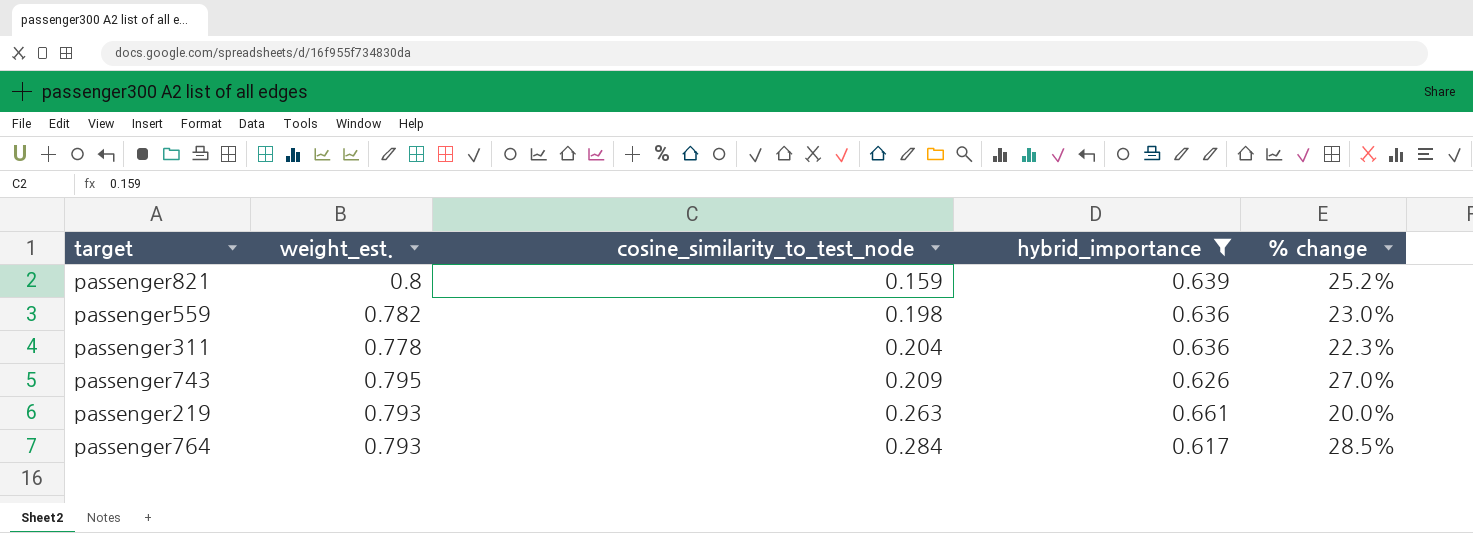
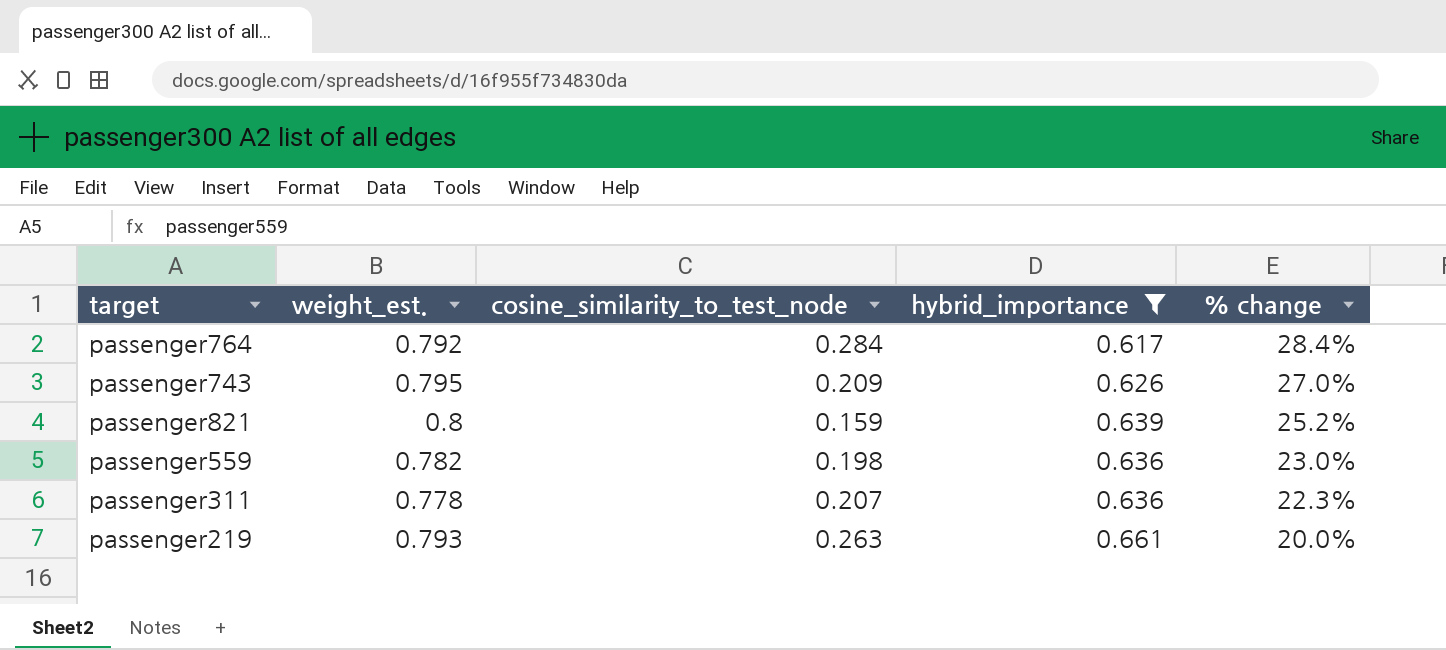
row order: cosine_similarity_to_test_node ascending -> % change descending
passenger764 | weight_est.: 0.793 -> 0.792
passenger764 | % change: 28.5% -> 28.4%
passenger311 | cosine_similarity_to_test_node: 0.204 -> 0.207

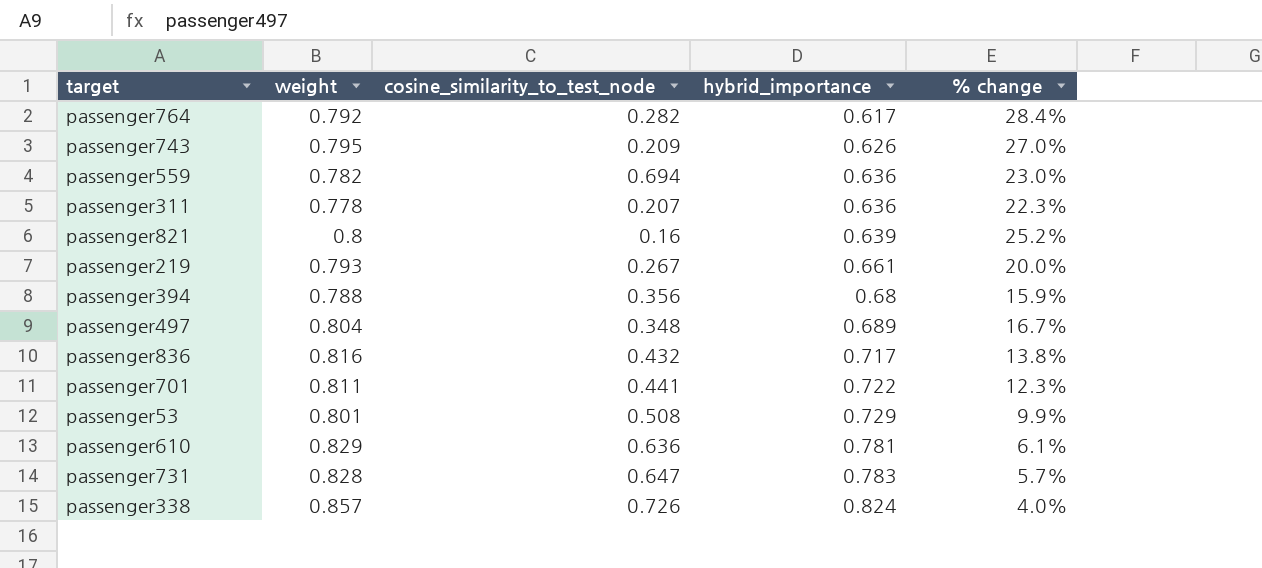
filter: hybrid_importance <= 0.661 -> none
row order: % change descending -> hybrid_importance ascending
column name: weight_est. -> weight
passenger764 | cosine_similarity_to_test_node: 0.284 -> 0.282
passenger559 | cosine_similarity_to_test_node: 0.198 -> 0.694
passenger821 | cosine_similarity_to_test_node: 0.159 -> 0.16
passenger219 | cosine_similarity_to_test_node: 0.263 -> 0.267

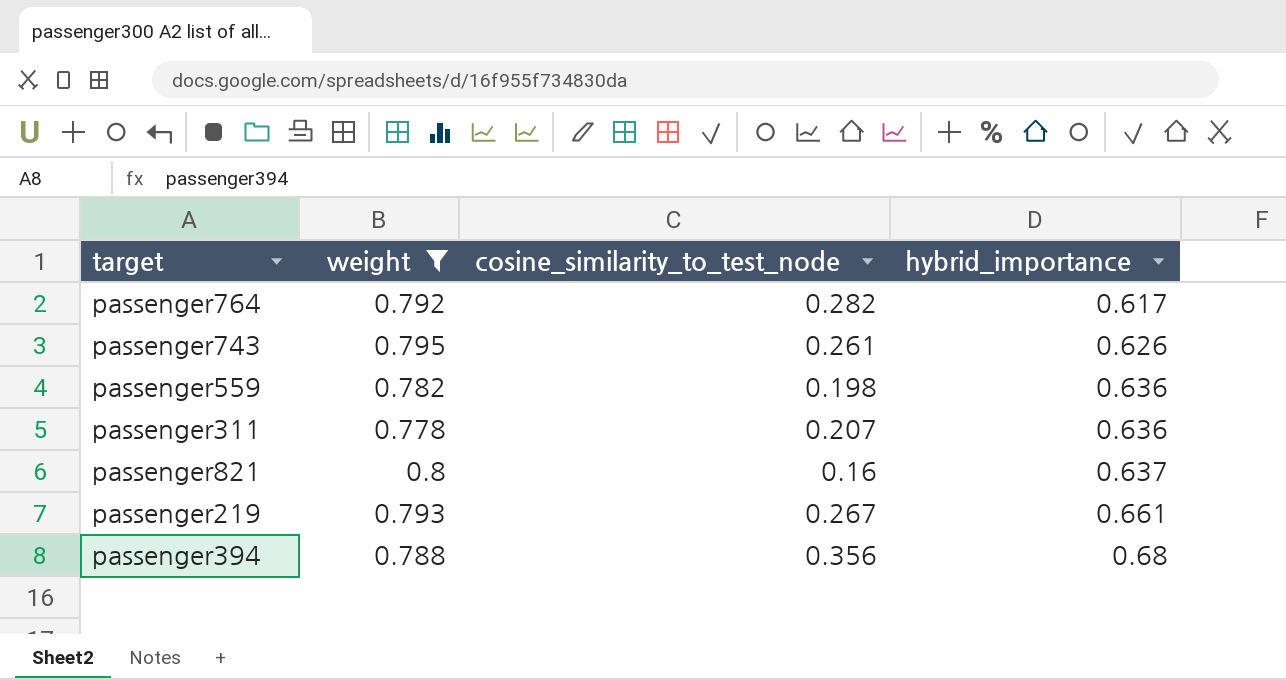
filter: none -> weight <= 0.8
column % change | formula: ([weight] - [hybrid_importance]) / [hybrid_importance] -> none
passenger743 | cosine_similarity_to_test_node: 0.209 -> 0.261
passenger559 | cosine_similarity_to_test_node: 0.694 -> 0.198
passenger821 | hybrid_importance: 0.639 -> 0.637

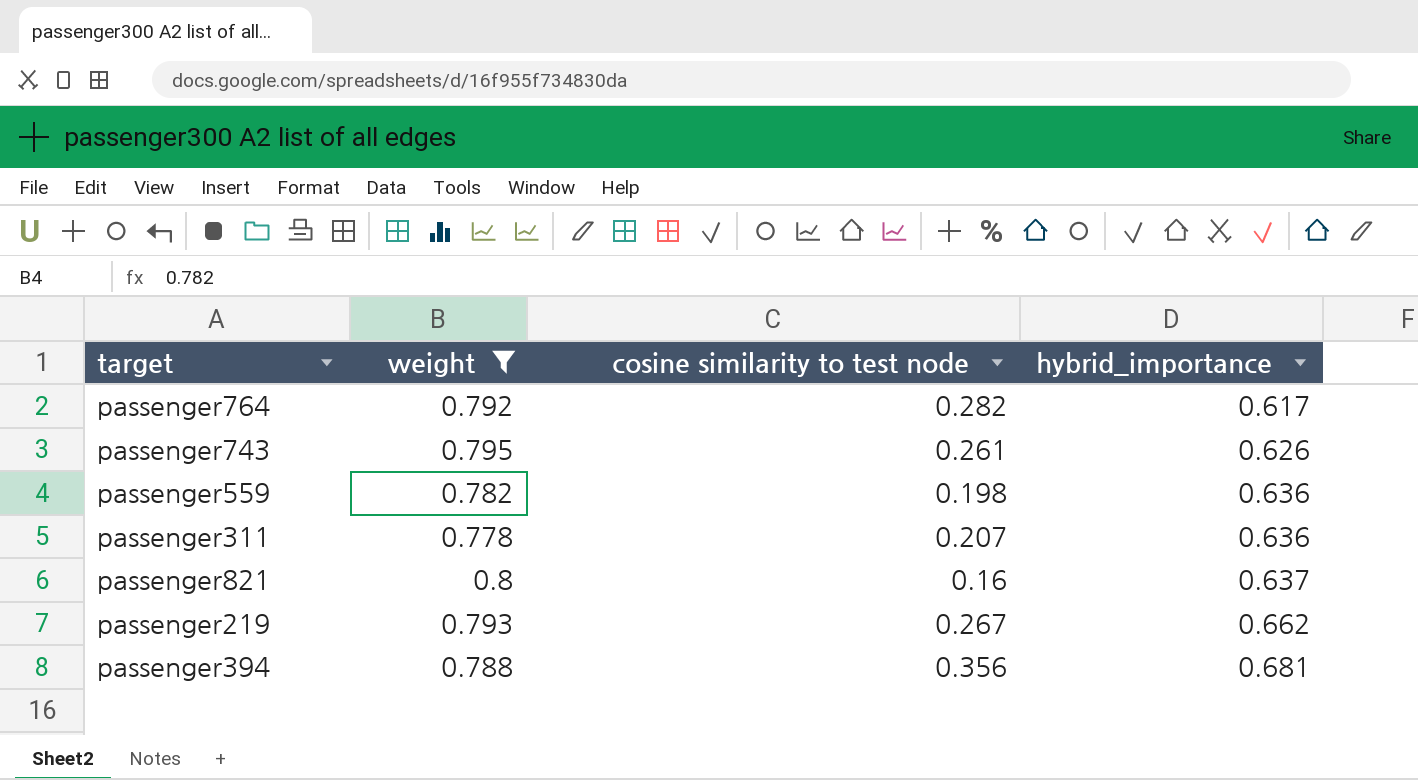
column name: cosine_similarity_to_test_node -> cosine similarity to test node
passenger219 | hybrid_importance: 0.661 -> 0.662
passenger394 | hybrid_importance: 0.68 -> 0.681

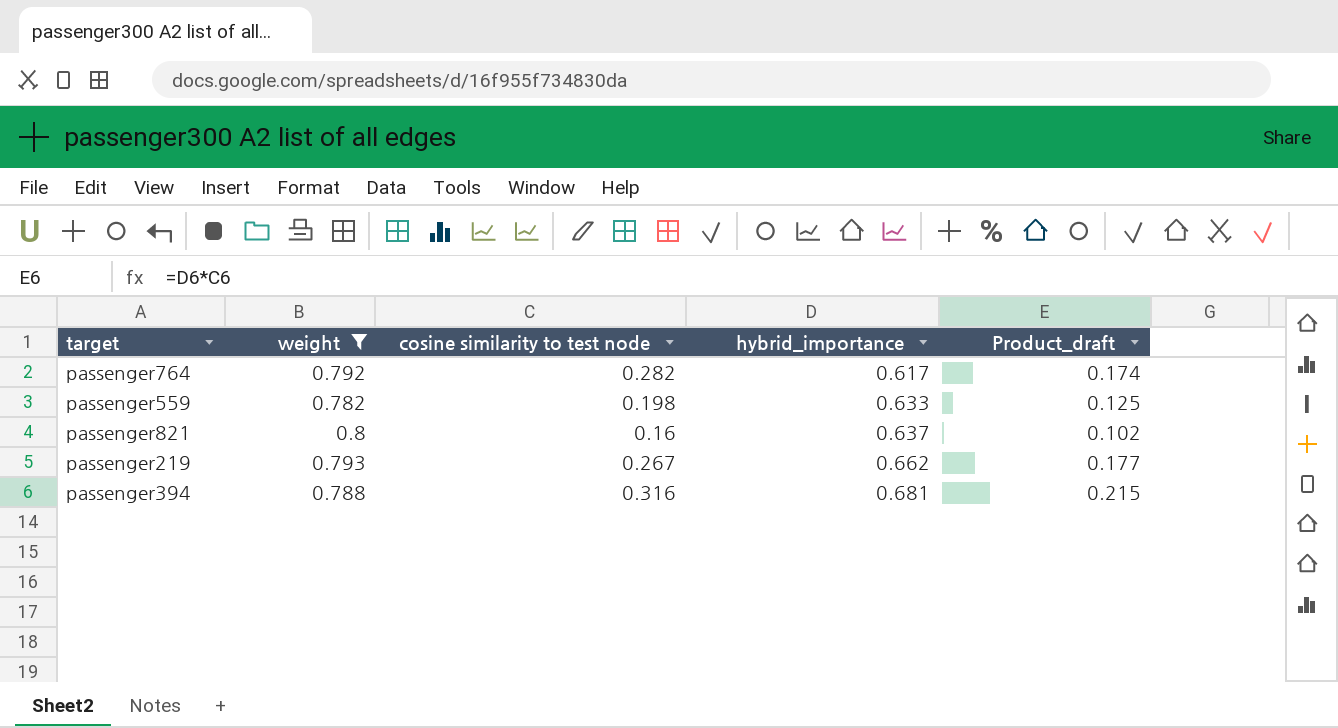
column Product_draft | formula: none -> [cosine similarity to test node] * [hybrid_importance]
row passenger743: 0.795 | 0.261 | 0.626 -> none
row passenger311: 0.778 | 0.207 | 0.636 -> none
passenger559 | hybrid_importance: 0.636 -> 0.633
passenger394 | cosine similarity to test node: 0.356 -> 0.316

